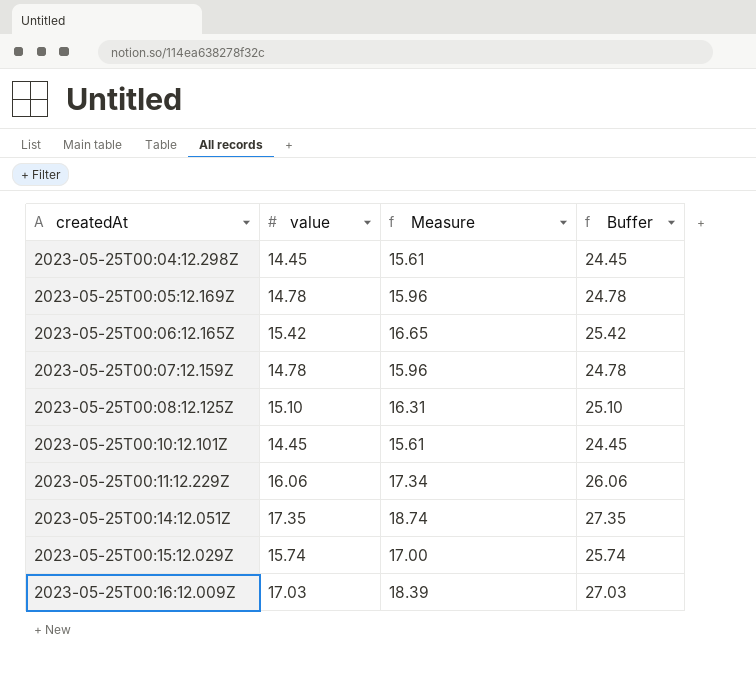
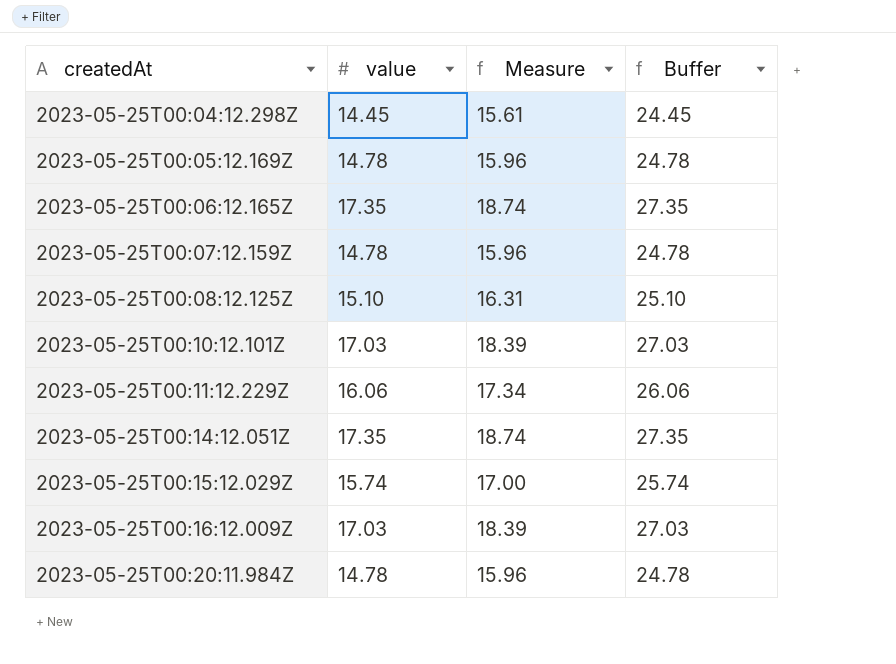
2023-05-25T00:06:12.165Z | value: 15.42 -> 17.35
2023-05-25T00:06:12.165Z | Measure: 16.65 -> 18.74
2023-05-25T00:06:12.165Z | Buffer: 25.42 -> 27.35
2023-05-25T00:10:12.101Z | value: 14.45 -> 17.03
2023-05-25T00:10:12.101Z | Measure: 15.61 -> 18.39
2023-05-25T00:10:12.101Z | Buffer: 24.45 -> 27.03
row 2023-05-25T00:20:11.984Z: none -> 14.78 | 15.96 | 24.78

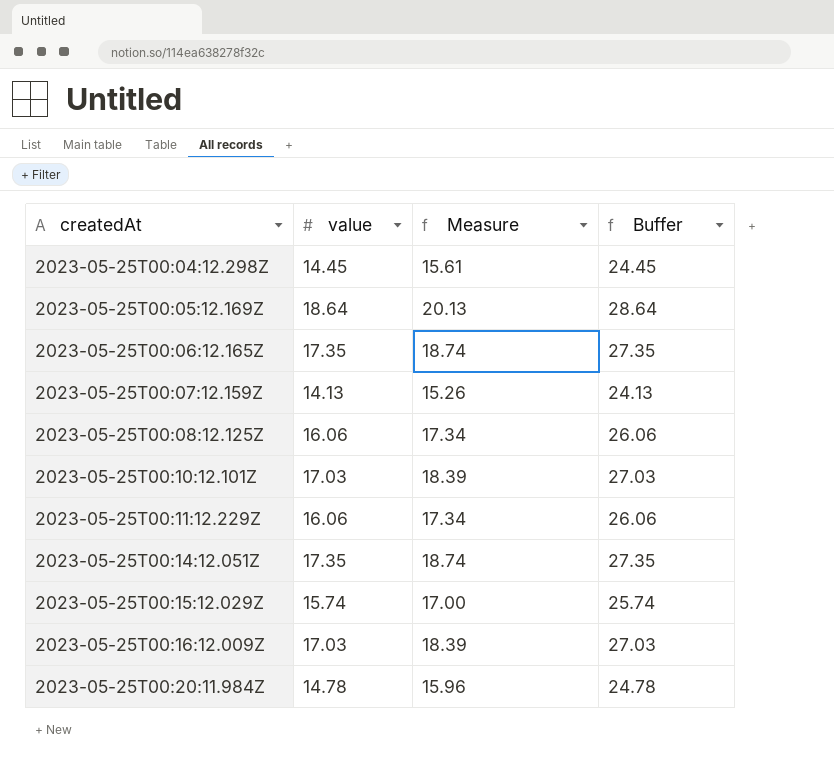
2023-05-25T00:05:12.169Z | value: 14.78 -> 18.64
2023-05-25T00:05:12.169Z | Measure: 15.96 -> 20.13
2023-05-25T00:05:12.169Z | Buffer: 24.78 -> 28.64
2023-05-25T00:07:12.159Z | value: 14.78 -> 14.13
2023-05-25T00:07:12.159Z | Measure: 15.96 -> 15.26
2023-05-25T00:07:12.159Z | Buffer: 24.78 -> 24.13
2023-05-25T00:08:12.125Z | value: 15.10 -> 16.06
2023-05-25T00:08:12.125Z | Measure: 16.31 -> 17.34
2023-05-25T00:08:12.125Z | Buffer: 25.10 -> 26.06

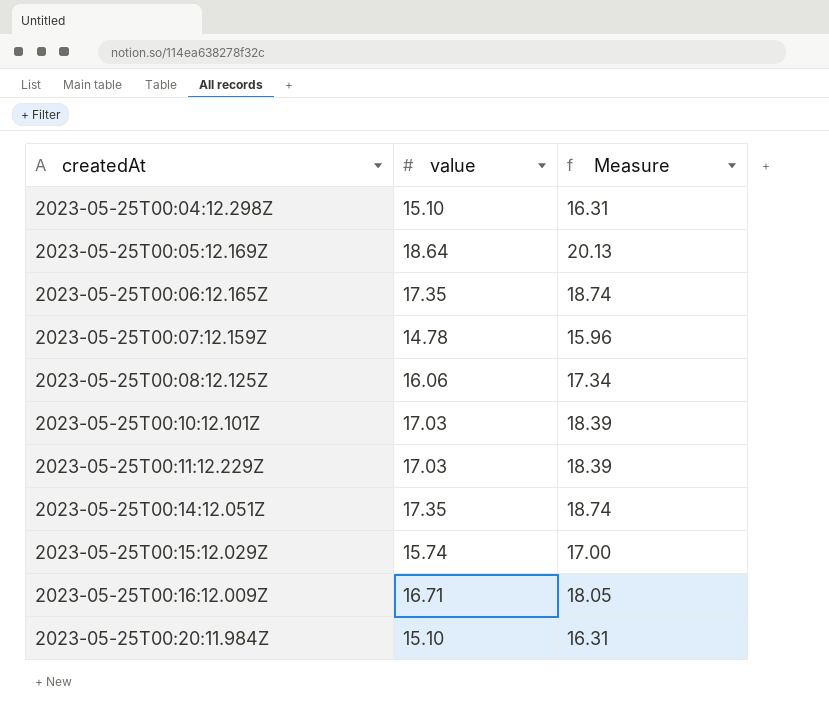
column Buffer | formula: [value] + 10 -> none
2023-05-25T00:04:12.298Z | value: 14.45 -> 15.10
2023-05-25T00:04:12.298Z | Measure: 15.61 -> 16.31
2023-05-25T00:07:12.159Z | value: 14.13 -> 14.78
2023-05-25T00:07:12.159Z | Measure: 15.26 -> 15.96
2023-05-25T00:11:12.229Z | value: 16.06 -> 17.03
2023-05-25T00:11:12.229Z | Measure: 17.34 -> 18.39
2023-05-25T00:16:12.009Z | value: 17.03 -> 16.71
2023-05-25T00:16:12.009Z | Measure: 18.39 -> 18.05
2023-05-25T00:20:11.984Z | value: 14.78 -> 15.10
2023-05-25T00:20:11.984Z | Measure: 15.96 -> 16.31

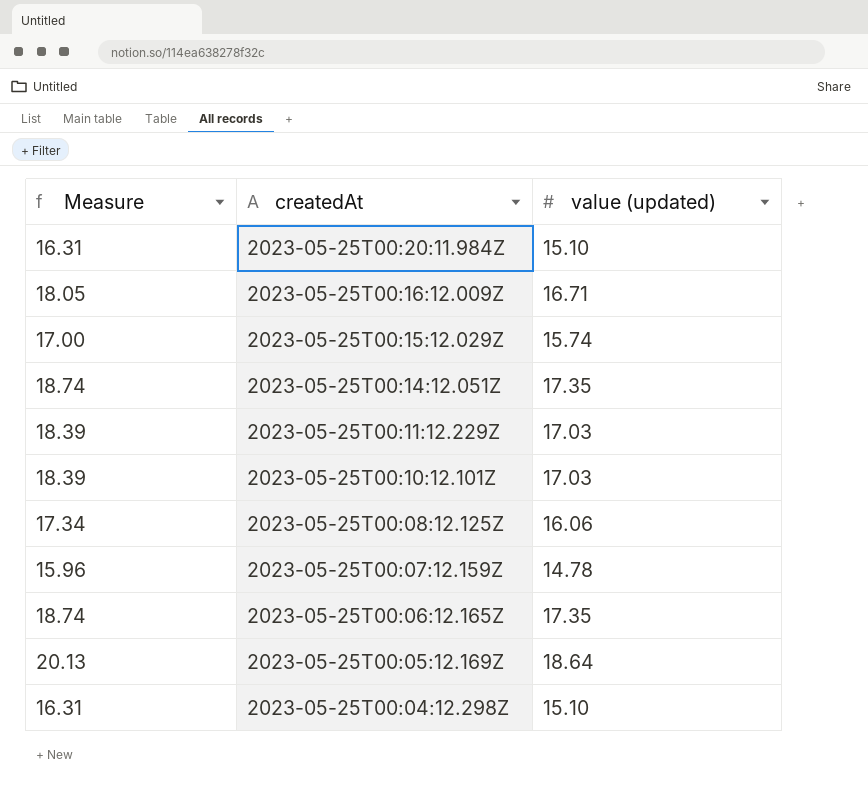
row order: createdAt ascending -> createdAt descending
column Measure | position: 3 -> 1
column name: value -> value (updated)

